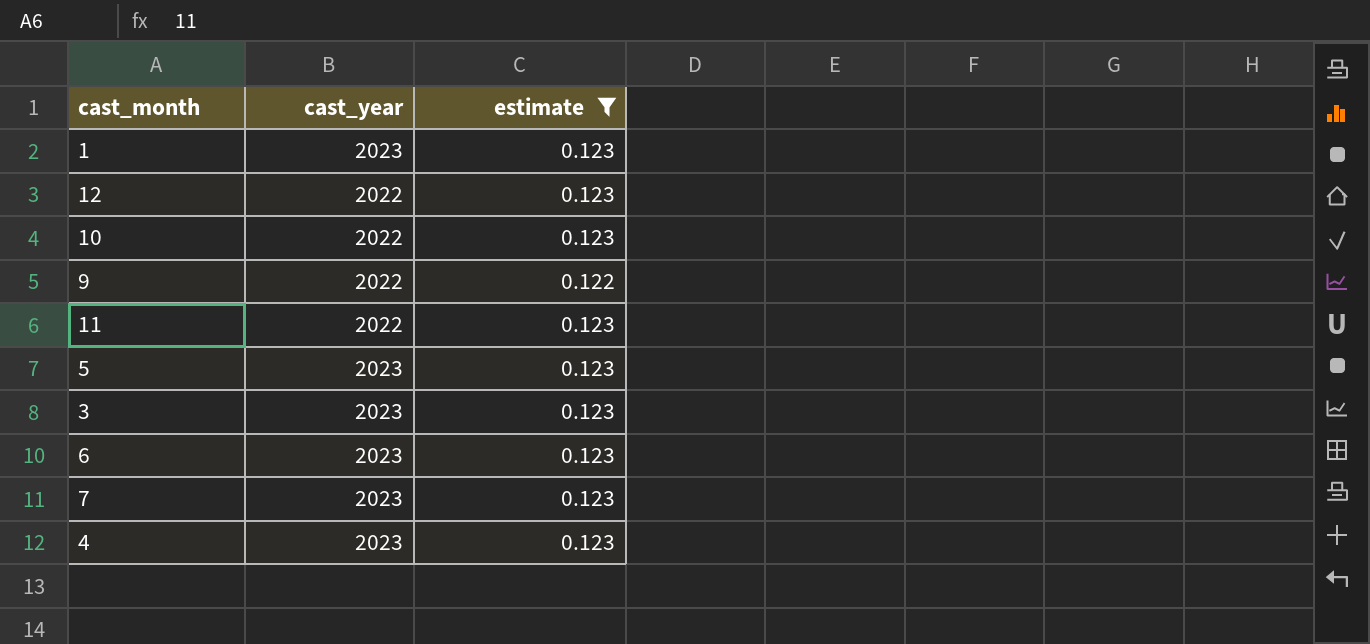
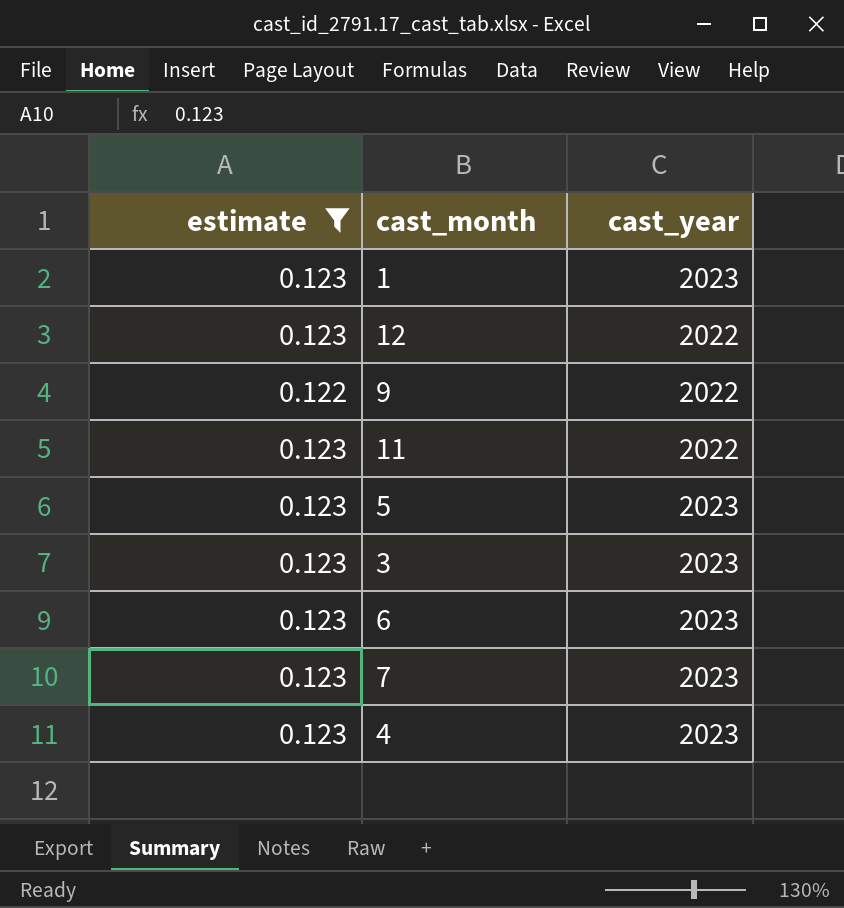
column estimate | position: 3 -> 1
row 10: 2022 | 0.123 -> none

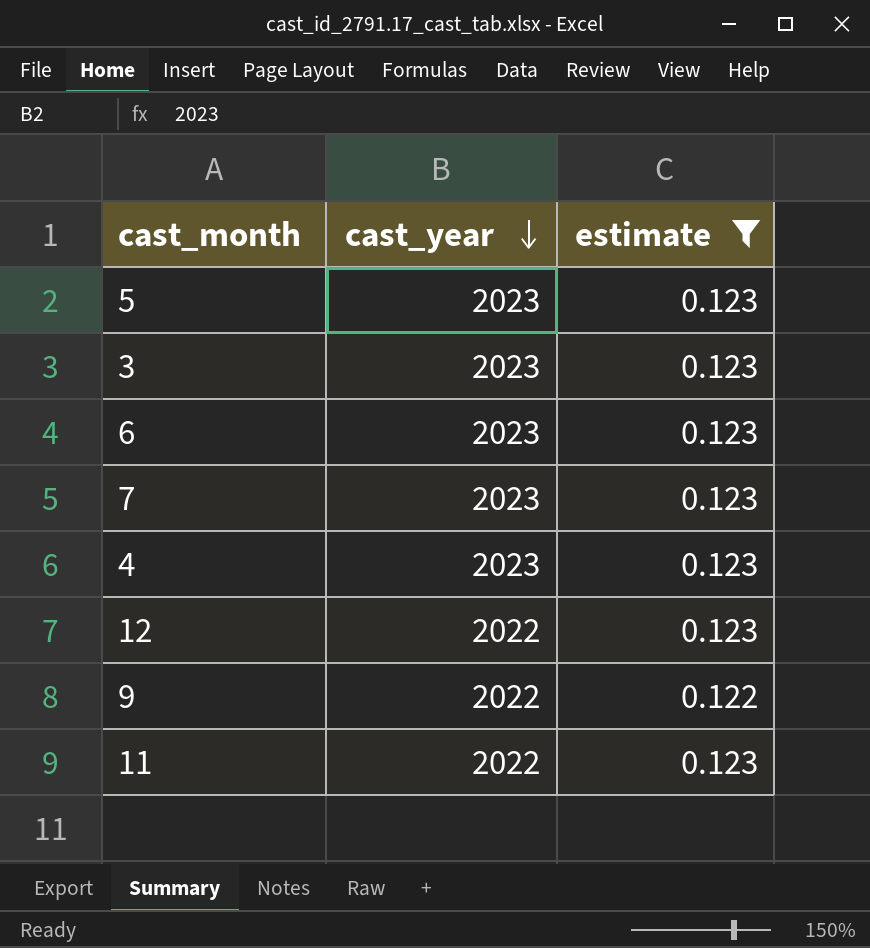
row order: none -> cast_year descending
column estimate | position: 1 -> 3
row 1: 0.123 | 2023 -> none

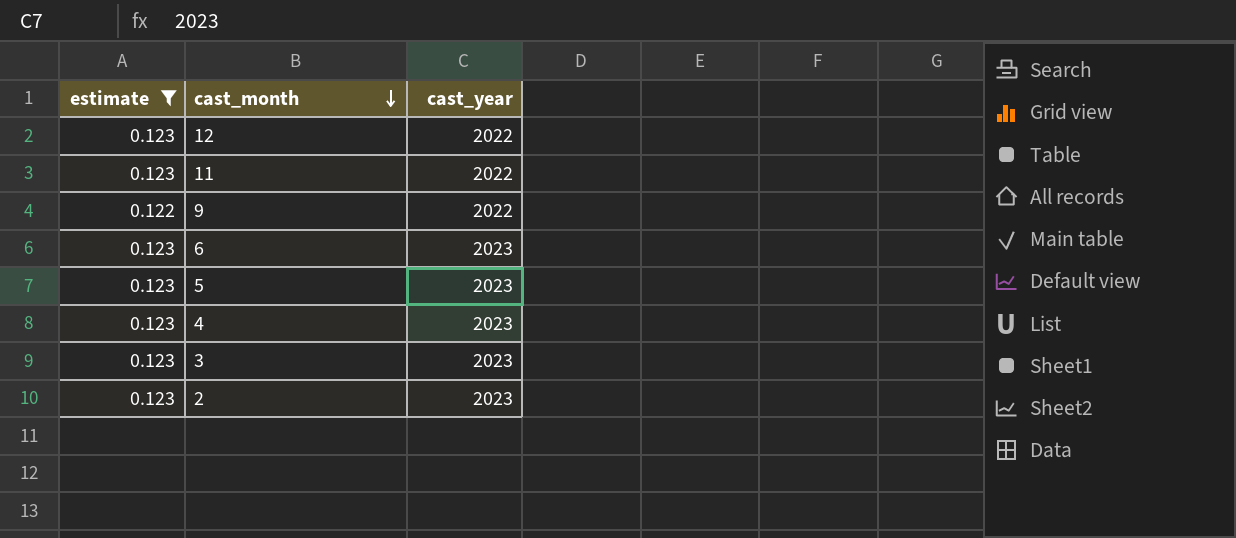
row order: cast_year descending -> cast_month descending
column estimate | position: 3 -> 1
row 7: 2023 | 0.123 -> none
row 2: none -> 0.123 | 2023

